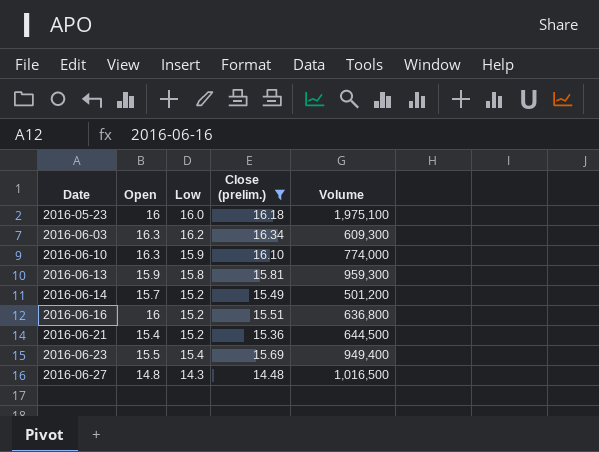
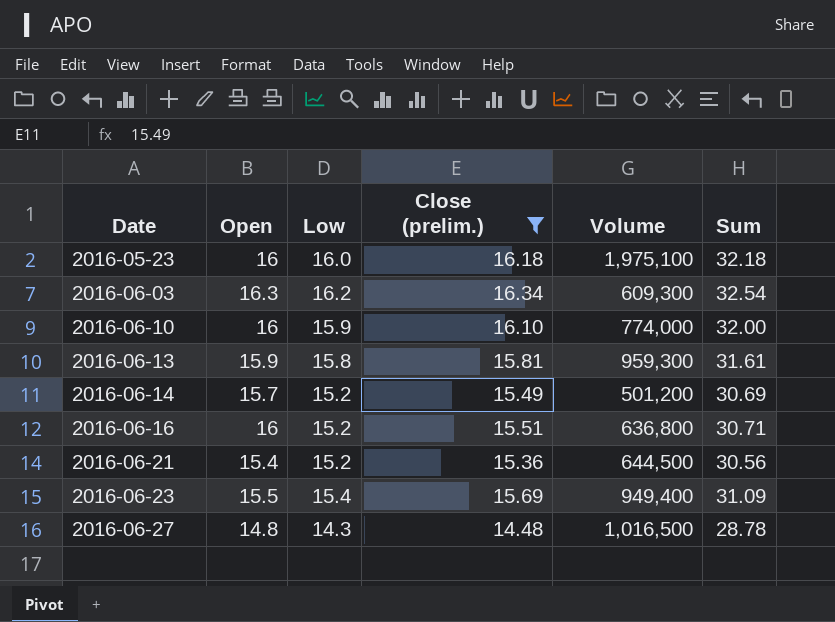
column Sum | formula: none -> [Low] + [Close (prelim.)]
2016-06-10 | Open: 16.3 -> 16

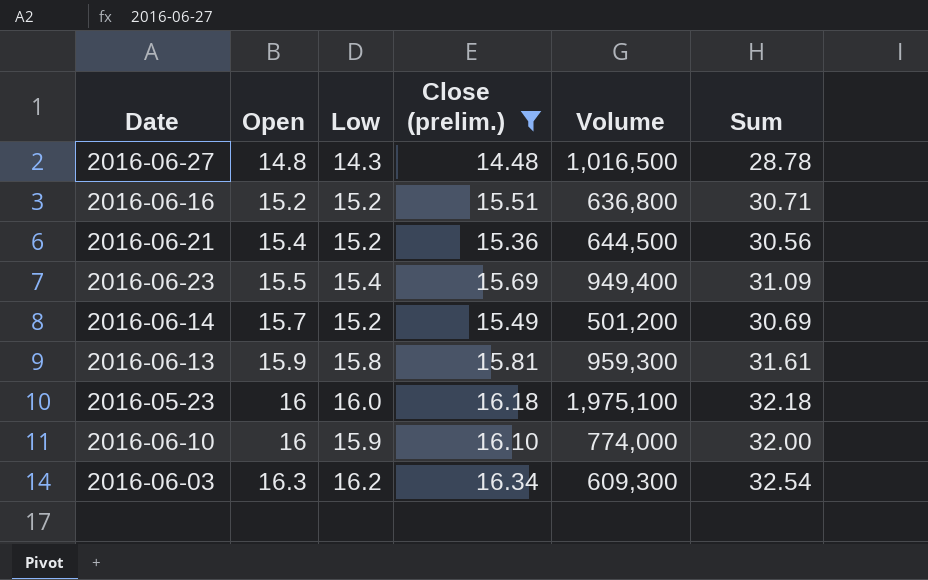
row order: Date ascending -> Open ascending
2016-06-16 | Open: 16 -> 15.2

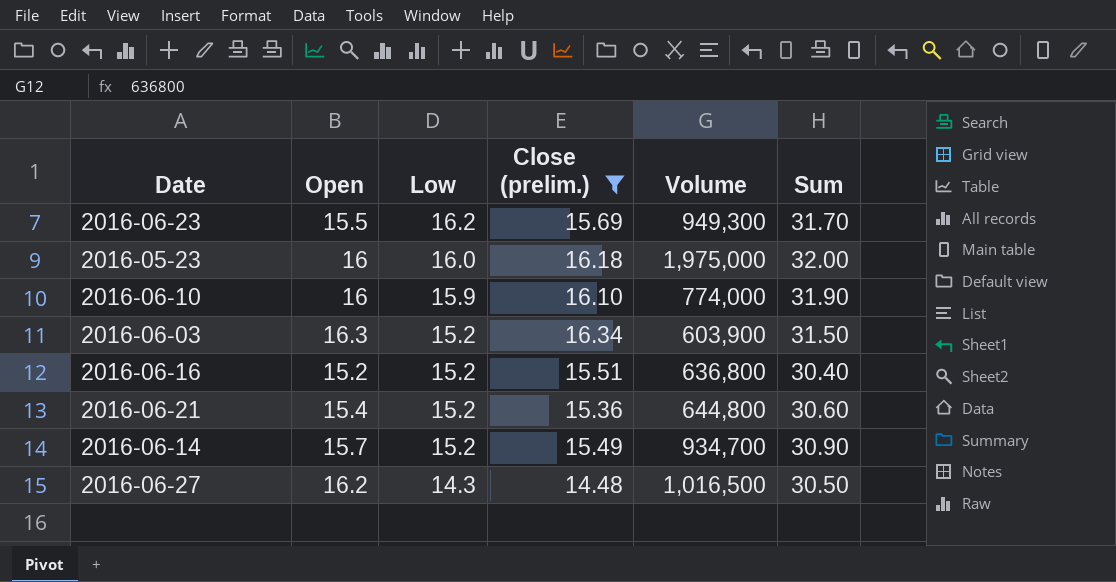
row order: Open ascending -> Low descending
column Sum | formula: [Low] + [Close (prelim.)] -> [Open] + [Low]
row 2016-06-13: 15.9 | 15.8 | 15.81 | 959,300 | 31.61 -> none
2016-06-23 | Low: 15.4 -> 16.2
2016-06-23 | Volume: 949,400 -> 949,300
2016-05-23 | Volume: 1,975,100 -> 1,975,000
2016-06-03 | Low: 16.2 -> 15.2
2016-06-03 | Volume: 609,300 -> 603,900
2016-06-21 | Volume: 644,500 -> 644,800
2016-06-14 | Volume: 501,200 -> 934,700
2016-06-27 | Open: 14.8 -> 16.2

